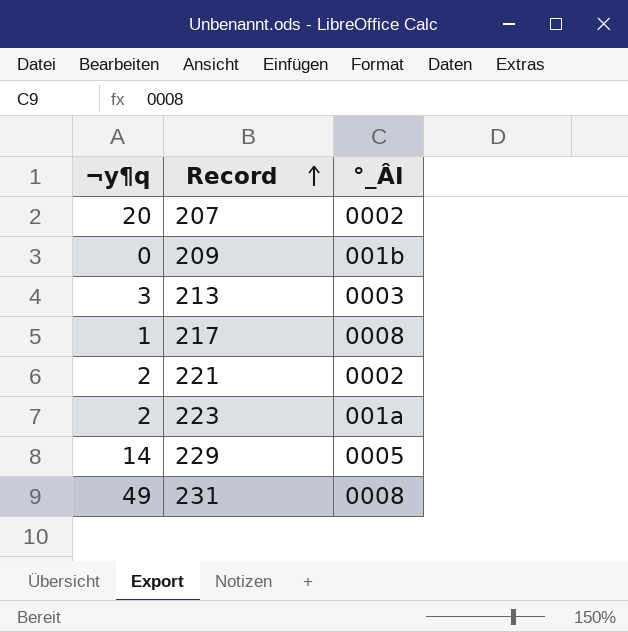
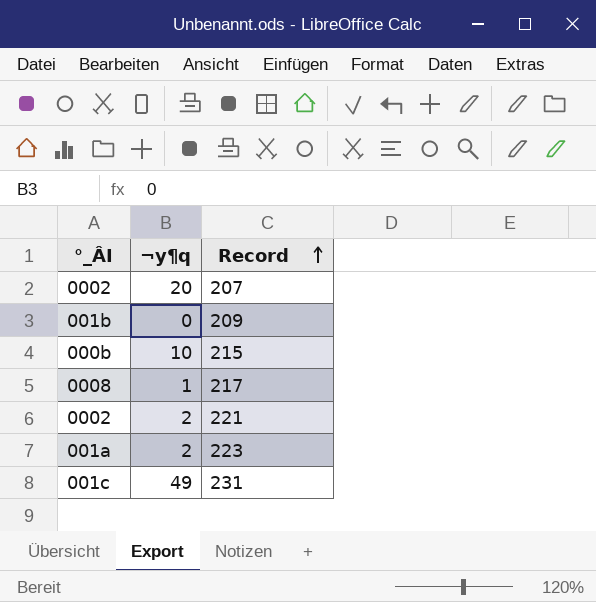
column °_ÂI | position: 3 -> 1
row 213: 3 | 0003 -> none
row 229: 14 | 0005 -> none
row 215: none -> 000b | 10
231 | °_ÂI: 0008 -> 001c

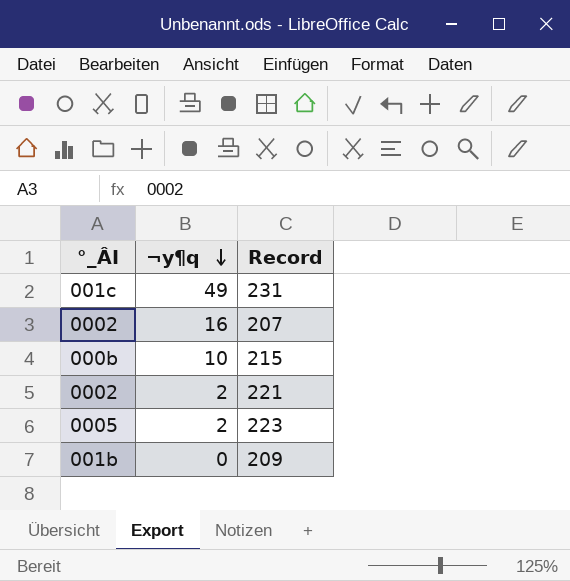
row order: Record ascending -> ¬y¶q descending
row 217: 0008 | 1 -> none
207 | ¬y¶q: 20 -> 16
223 | °_ÂI: 001a -> 0005

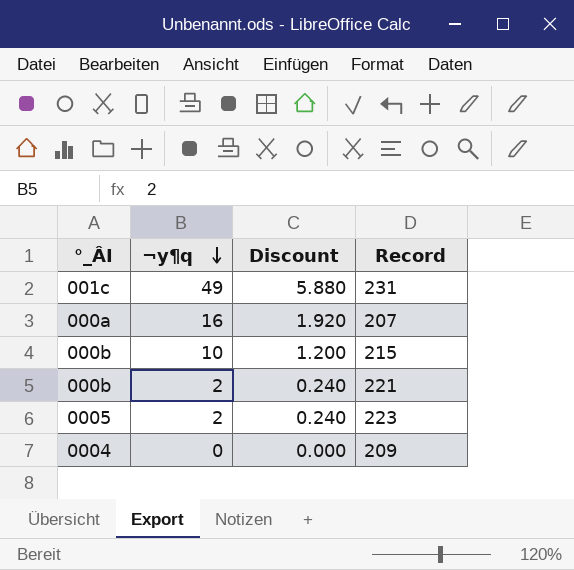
column Discount | formula: none -> [¬y¶q] * 0.12
207 | °_ÂI: 0002 -> 000a
221 | °_ÂI: 0002 -> 000b
209 | °_ÂI: 001b -> 0004

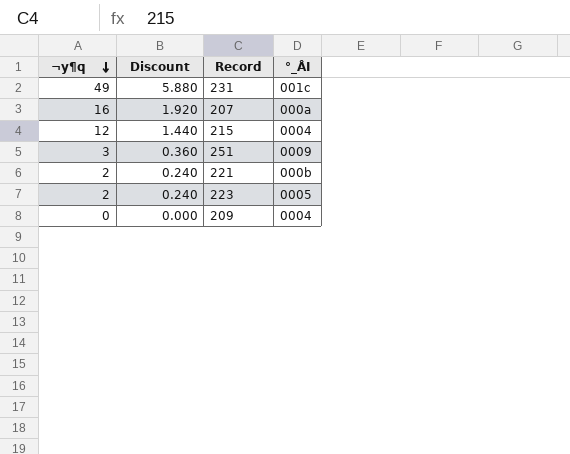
column °_ÂI | position: 1 -> 4
215 | ¬y¶q: 10 -> 12
215 | Discount: 1.200 -> 1.440
215 | °_ÂI: 000b -> 0004
row 251: none -> 3 | 0.360 | 0009

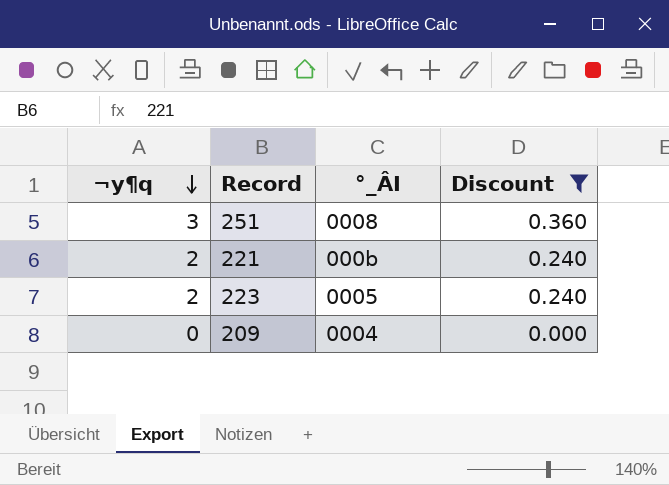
filter: none -> Discount <= 0.360
column Discount | position: 2 -> 4
251 | °_ÂI: 0009 -> 0008

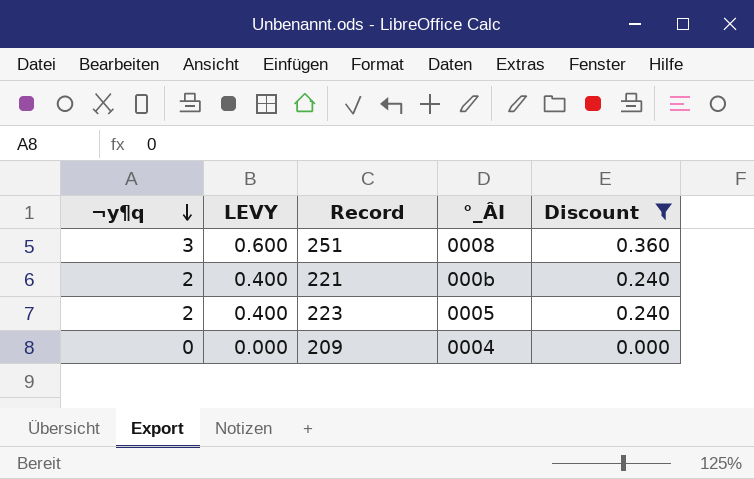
column LEVY | formula: none -> [¬y¶q] * 0.2

